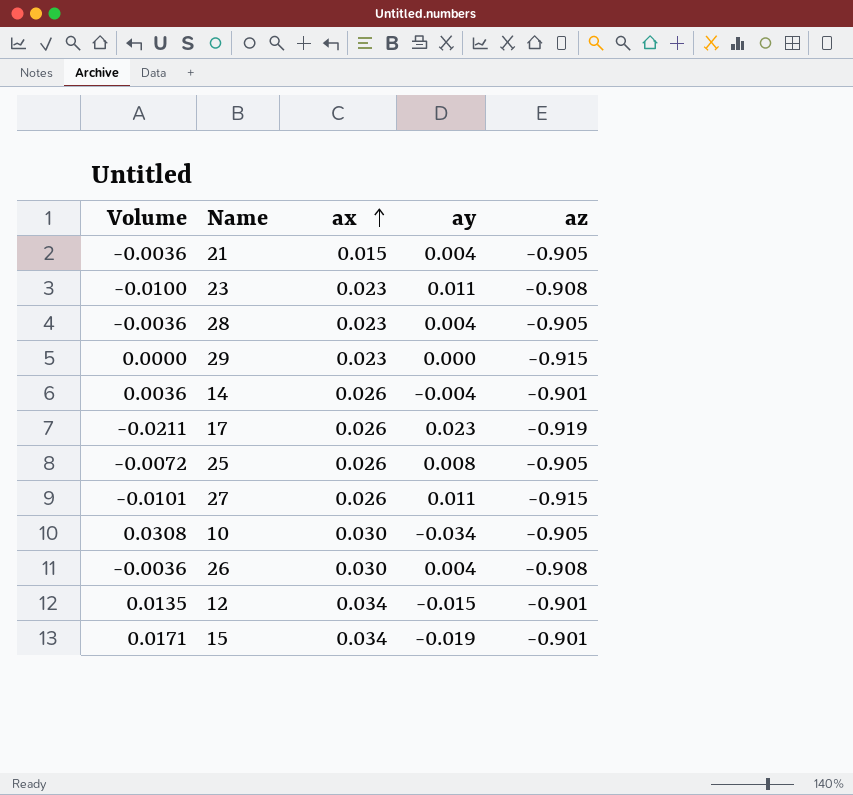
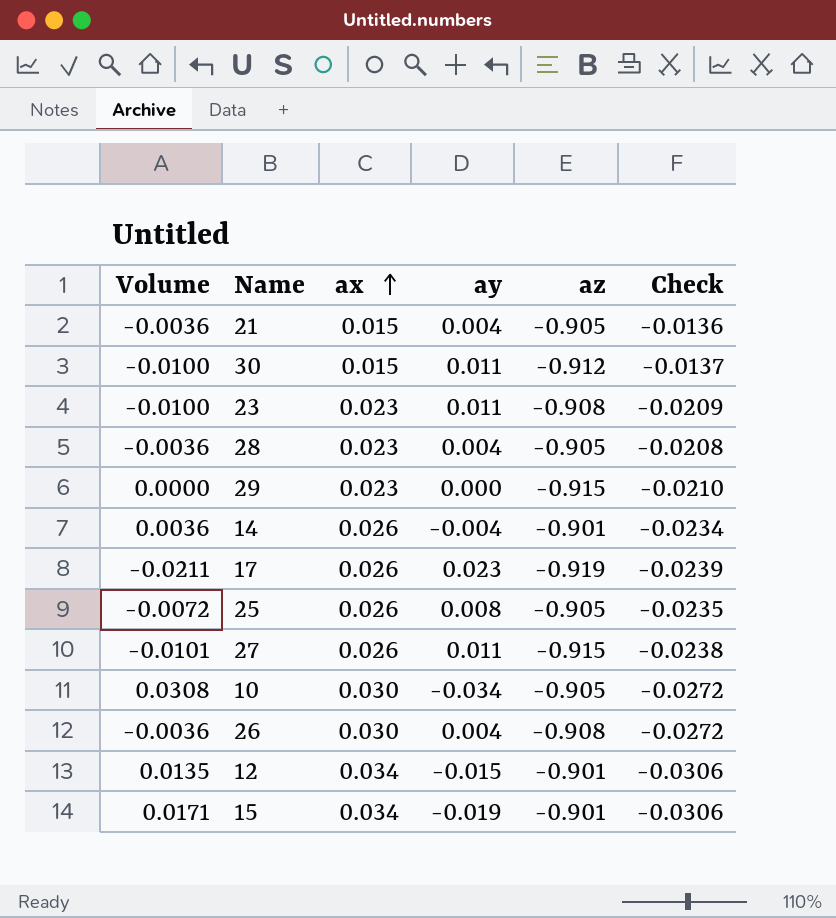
column Check | formula: none -> [ax] * [az]
row 30: none -> -0.0100 | 0.015 | 0.011 | -0.912 | -0.0137

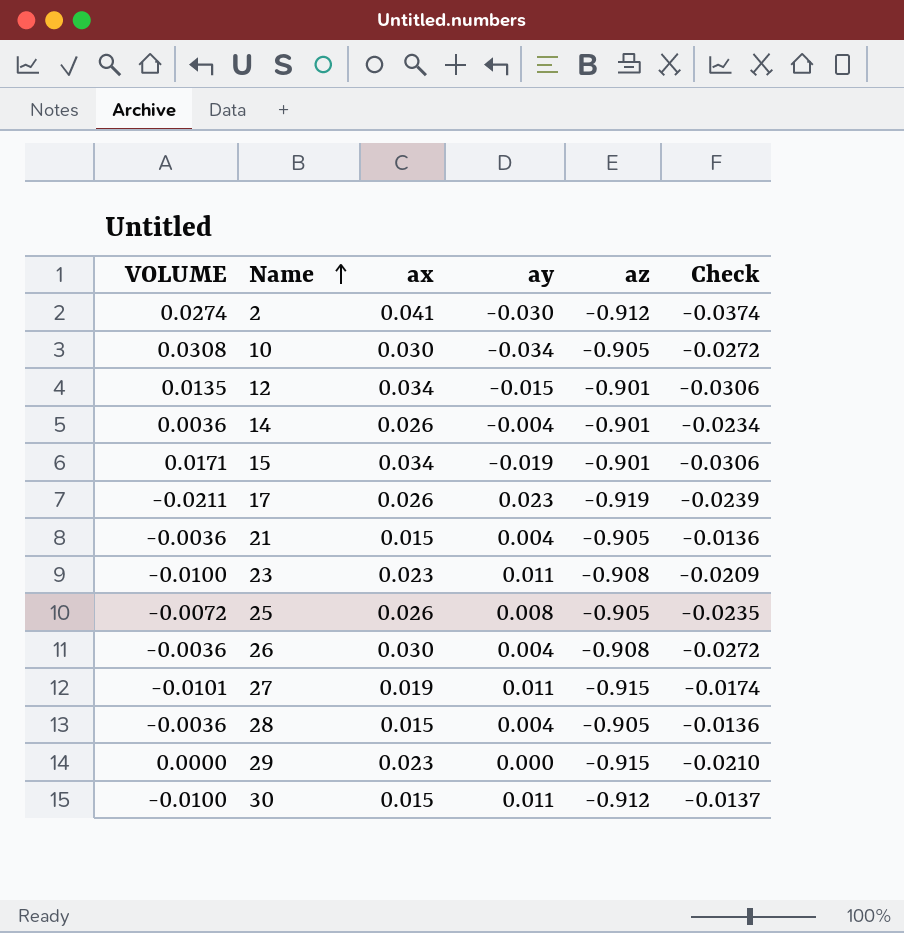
row order: ax ascending -> Name ascending
column name: Volume -> VOLUME
row 2: none -> 0.0274 | 0.041 | -0.030 | -0.912 | -0.0374
27 | ax: 0.026 -> 0.019
27 | Check: -0.0238 -> -0.0174
28 | ax: 0.023 -> 0.015
28 | Check: -0.0208 -> -0.0136

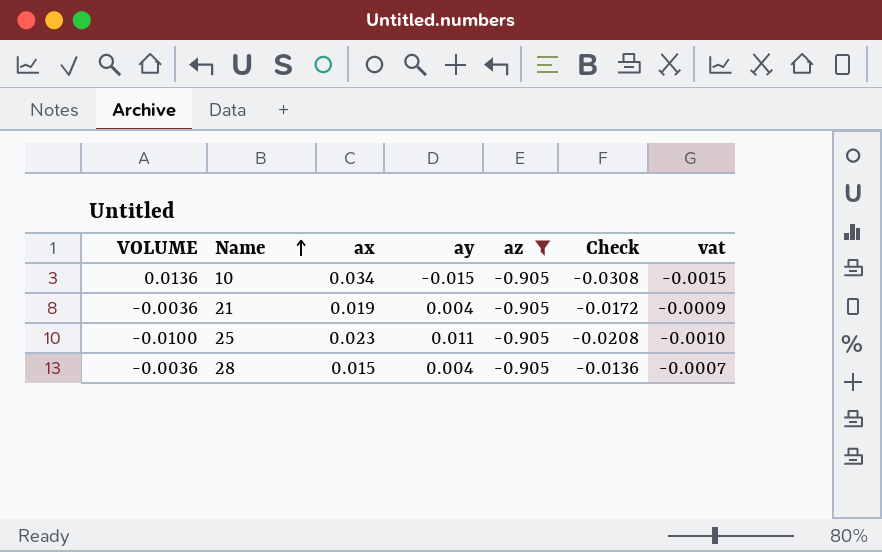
filter: none -> az = -0.905
column vat | formula: none -> [Check] * 0.05
10 | VOLUME: 0.0308 -> 0.0136
10 | ax: 0.030 -> 0.034
10 | ay: -0.034 -> -0.015
10 | Check: -0.0272 -> -0.0308
21 | ax: 0.015 -> 0.019
21 | Check: -0.0136 -> -0.0172
25 | VOLUME: -0.0072 -> -0.0100
25 | ax: 0.026 -> 0.023
25 | ay: 0.008 -> 0.011
25 | Check: -0.0235 -> -0.0208

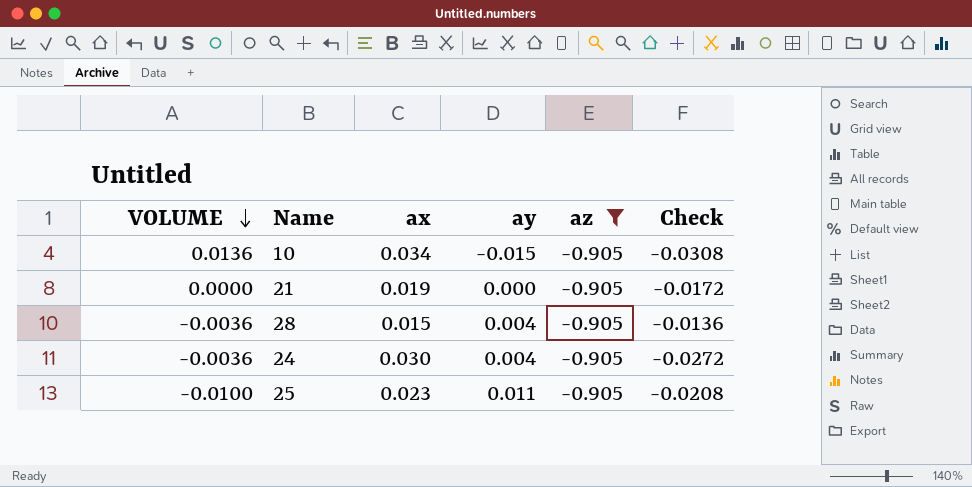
row order: Name ascending -> VOLUME descending
column vat | formula: [Check] * 0.05 -> none
21 | VOLUME: -0.0036 -> 0.0000
21 | ay: 0.004 -> 0.000
row 24: none -> -0.0036 | 0.030 | 0.004 | -0.905 | -0.0272

